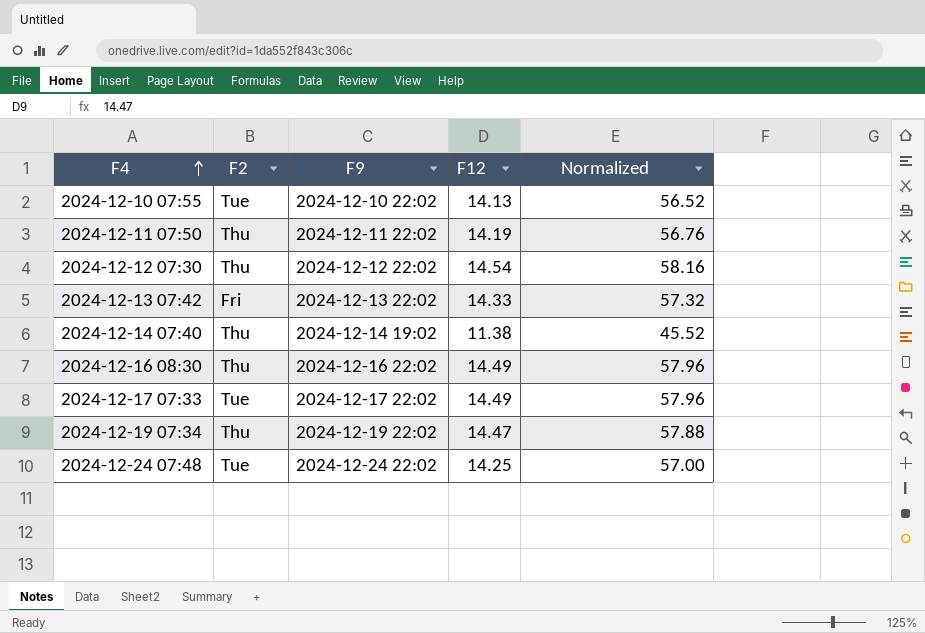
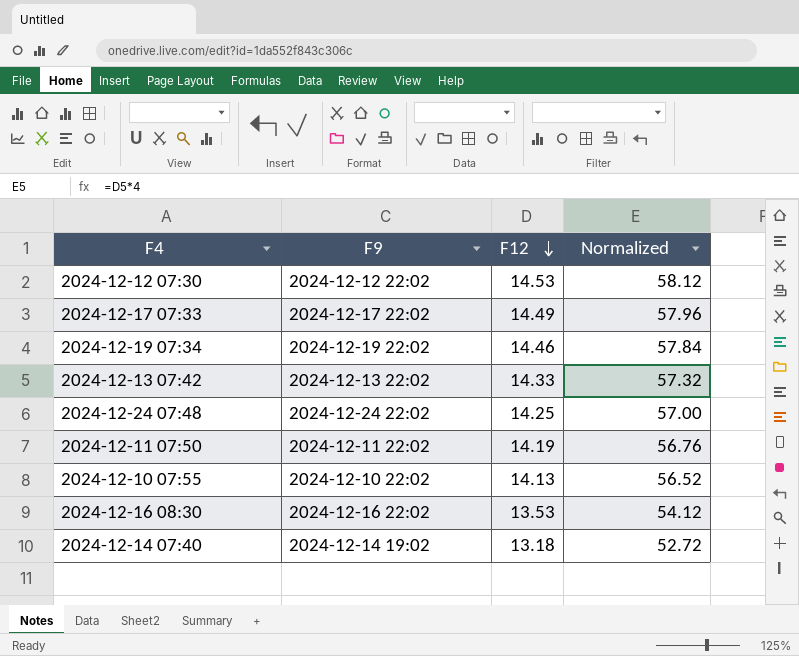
row order: F4 ascending -> F12 descending
column F2 | position: 2 -> none
2024-12-12 07:30 | F12: 14.54 -> 14.53
2024-12-12 07:30 | Normalized: 58.16 -> 58.12
2024-12-19 07:34 | F12: 14.47 -> 14.46
2024-12-19 07:34 | Normalized: 57.88 -> 57.84
2024-12-16 08:30 | F12: 14.49 -> 13.53
2024-12-16 08:30 | Normalized: 57.96 -> 54.12
2024-12-14 07:40 | F12: 11.38 -> 13.18
2024-12-14 07:40 | Normalized: 45.52 -> 52.72

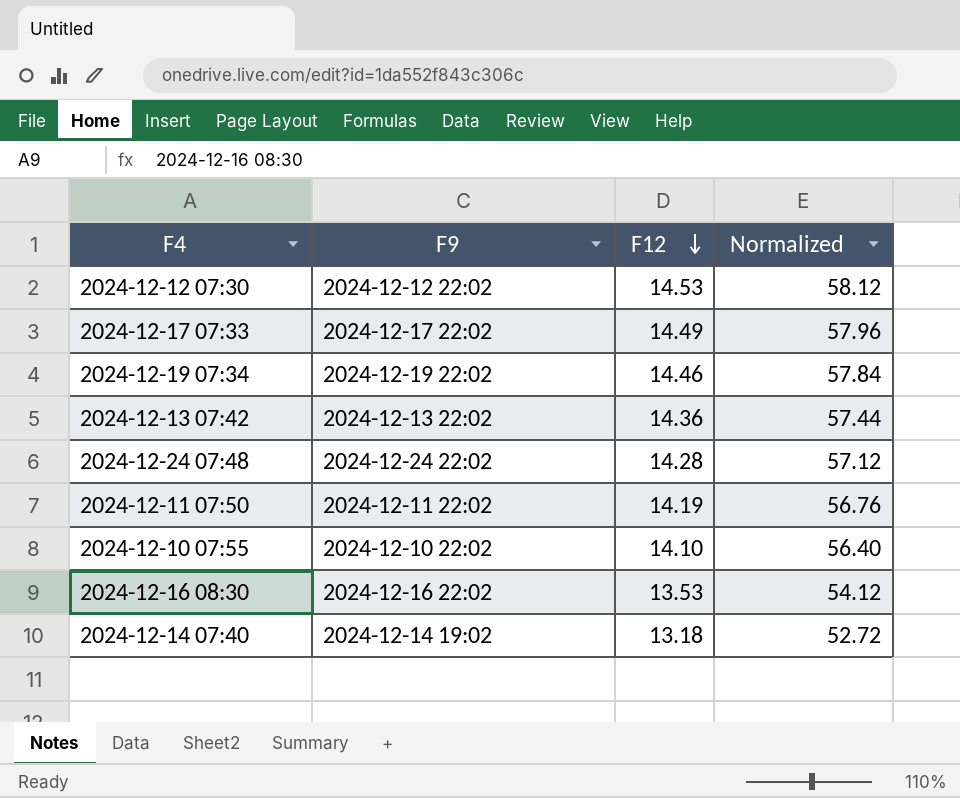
2024-12-13 07:42 | F12: 14.33 -> 14.36
2024-12-13 07:42 | Normalized: 57.32 -> 57.44
2024-12-24 07:48 | F12: 14.25 -> 14.28
2024-12-24 07:48 | Normalized: 57.00 -> 57.12
2024-12-10 07:55 | F12: 14.13 -> 14.10
2024-12-10 07:55 | Normalized: 56.52 -> 56.40

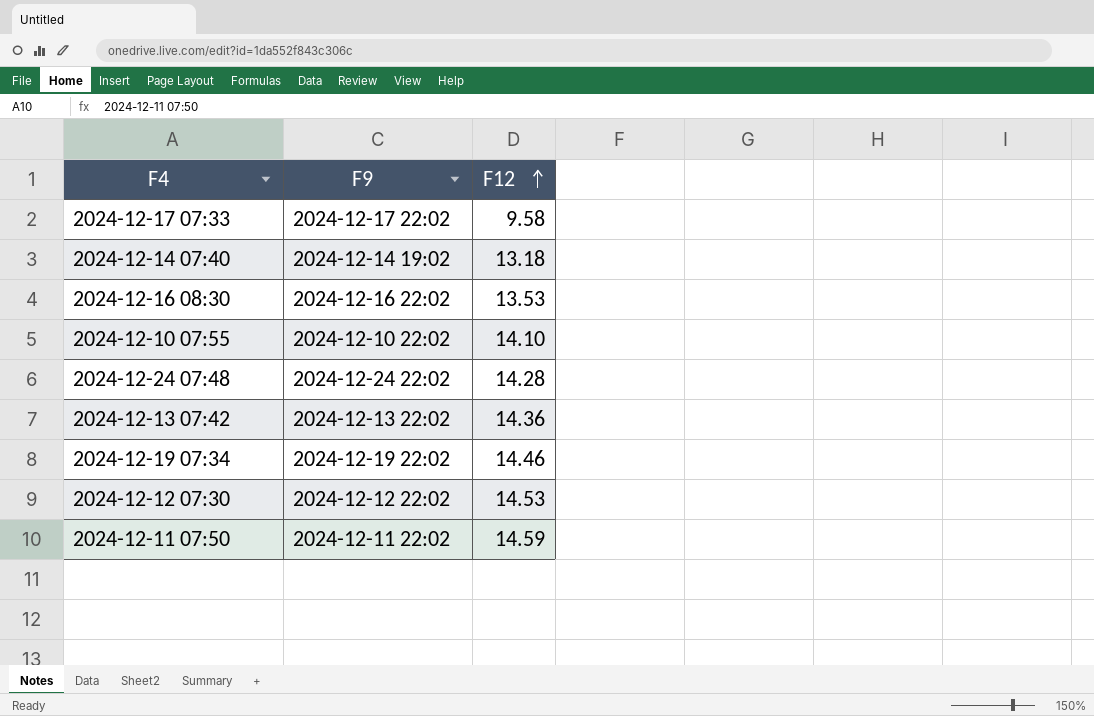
row order: F12 descending -> F12 ascending
column Normalized | formula: [F12] * 4 -> none
2024-12-17 07:33 | F12: 14.49 -> 9.58
2024-12-11 07:50 | F12: 14.19 -> 14.59

